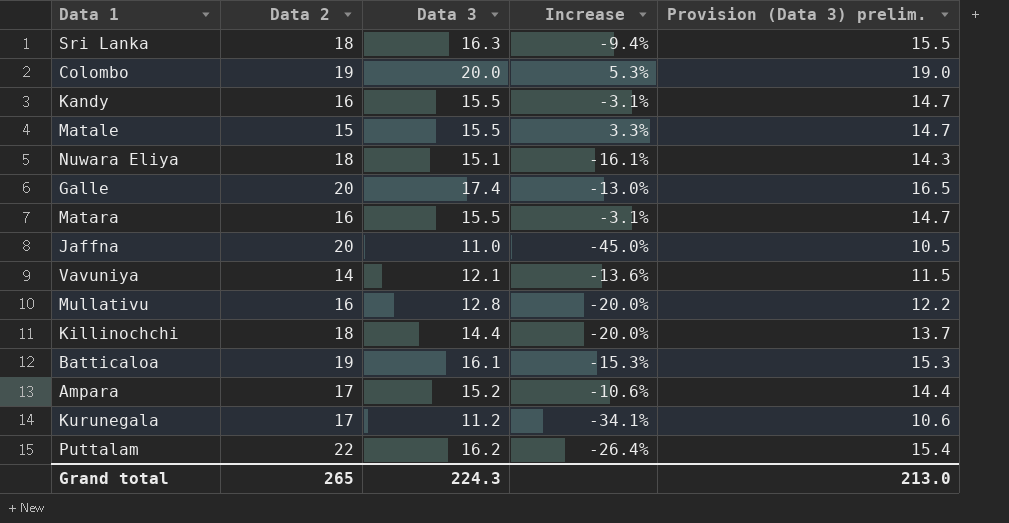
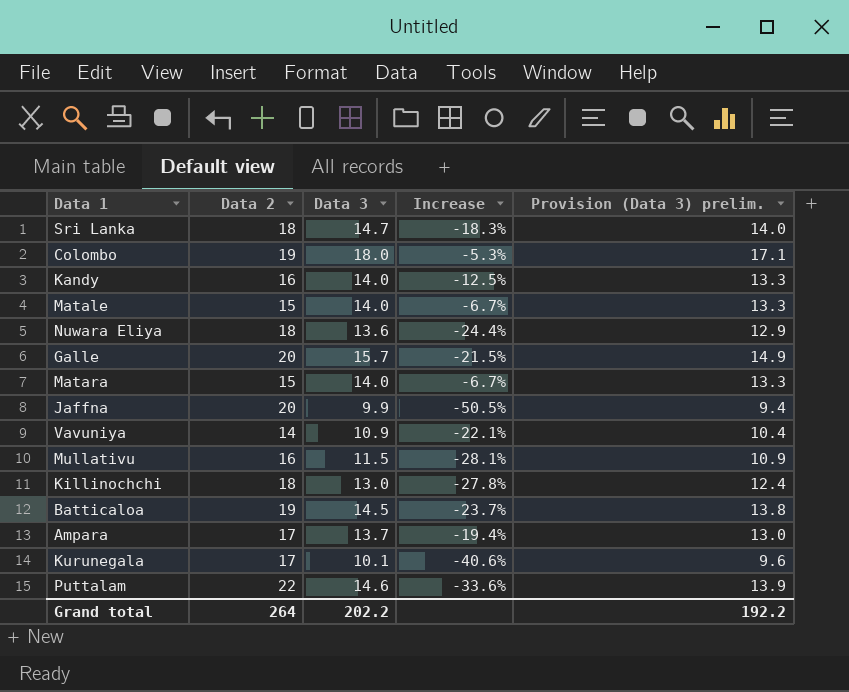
Sri Lanka | Data 3: 16.3 -> 14.7
Sri Lanka | Increase: -9.4% -> -18.3%
Sri Lanka | Provision (Data 3) prelim.: 15.5 -> 14.0
Colombo | Data 3: 20.0 -> 18.0
Colombo | Increase: 5.3% -> -5.3%
Colombo | Provision (Data 3) prelim.: 19.0 -> 17.1
Kandy | Data 3: 15.5 -> 14.0
Kandy | Increase: -3.1% -> -12.5%
Kandy | Provision (Data 3) prelim.: 14.7 -> 13.3
Matale | Data 3: 15.5 -> 14.0
Matale | Increase: 3.3% -> -6.7%
Matale | Provision (Data 3) prelim.: 14.7 -> 13.3
Nuwara Eliya | Data 3: 15.1 -> 13.6
Nuwara Eliya | Increase: -16.1% -> -24.4%
Nuwara Eliya | Provision (Data 3) prelim.: 14.3 -> 12.9
Galle | Data 3: 17.4 -> 15.7
Galle | Increase: -13.0% -> -21.5%
Galle | Provision (Data 3) prelim.: 16.5 -> 14.9
Matara | Data 2: 16 -> 15
Matara | Data 3: 15.5 -> 14.0
Matara | Increase: -3.1% -> -6.7%
Matara | Provision (Data 3) prelim.: 14.7 -> 13.3
Jaffna | Data 3: 11.0 -> 9.9
Jaffna | Increase: -45.0% -> -50.5%
Jaffna | Provision (Data 3) prelim.: 10.5 -> 9.4
Vavuniya | Data 3: 12.1 -> 10.9
Vavuniya | Increase: -13.6% -> -22.1%
Vavuniya | Provision (Data 3) prelim.: 11.5 -> 10.4
Mullativu | Data 3: 12.8 -> 11.5
Mullativu | Increase: -20.0% -> -28.1%
Mullativu | Provision (Data 3) prelim.: 12.2 -> 10.9
Killinochchi | Data 3: 14.4 -> 13.0
Killinochchi | Increase: -20.0% -> -27.8%
Killinochchi | Provision (Data 3) prelim.: 13.7 -> 12.4
Batticaloa | Data 3: 16.1 -> 14.5
Batticaloa | Increase: -15.3% -> -23.7%
Batticaloa | Provision (Data 3) prelim.: 15.3 -> 13.8
Ampara | Data 3: 15.2 -> 13.7
Ampara | Increase: -10.6% -> -19.4%
Ampara | Provision (Data 3) prelim.: 14.4 -> 13.0
Kurunegala | Data 3: 11.2 -> 10.1
Kurunegala | Increase: -34.1% -> -40.6%
Kurunegala | Provision (Data 3) prelim.: 10.6 -> 9.6
Puttalam | Data 3: 16.2 -> 14.6
Puttalam | Increase: -26.4% -> -33.6%
Puttalam | Provision (Data 3) prelim.: 15.4 -> 13.9
Grand total | Data 2: 265 -> 264
Grand total | Data 3: 224.3 -> 202.2
Grand total | Provision (Data 3) prelim.: 213.0 -> 192.2

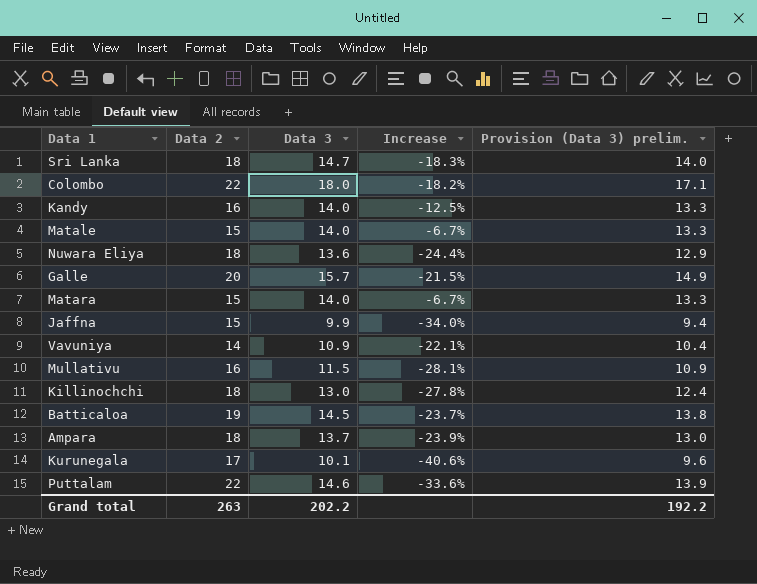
Colombo | Data 2: 19 -> 22
Colombo | Increase: -5.3% -> -18.2%
Jaffna | Data 2: 20 -> 15
Jaffna | Increase: -50.5% -> -34.0%
Ampara | Data 2: 17 -> 18
Ampara | Increase: -19.4% -> -23.9%
Grand total | Data 2: 264 -> 263

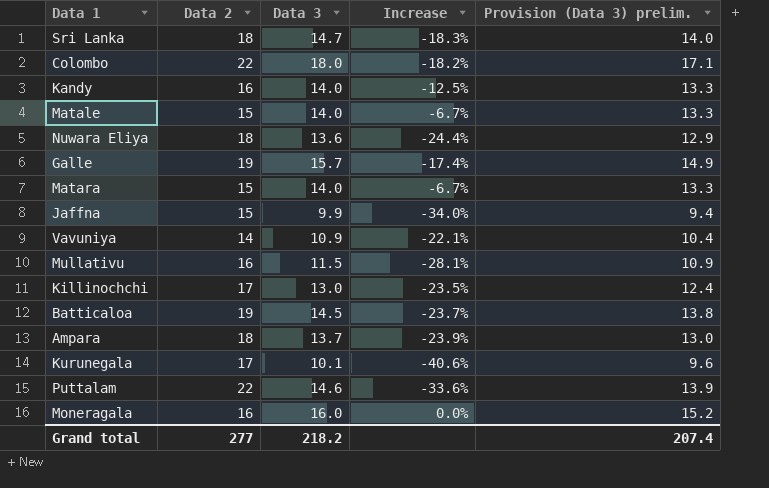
Galle | Data 2: 20 -> 19
Galle | Increase: -21.5% -> -17.4%
Killinochchi | Data 2: 18 -> 17
Killinochchi | Increase: -27.8% -> -23.5%
row Moneragala: none -> 16 | 16.0 | 0.0% | 15.2
Grand total | Data 2: 263 -> 277
Grand total | Data 3: 202.2 -> 218.2
Grand total | Provision (Data 3) prelim.: 192.2 -> 207.4

